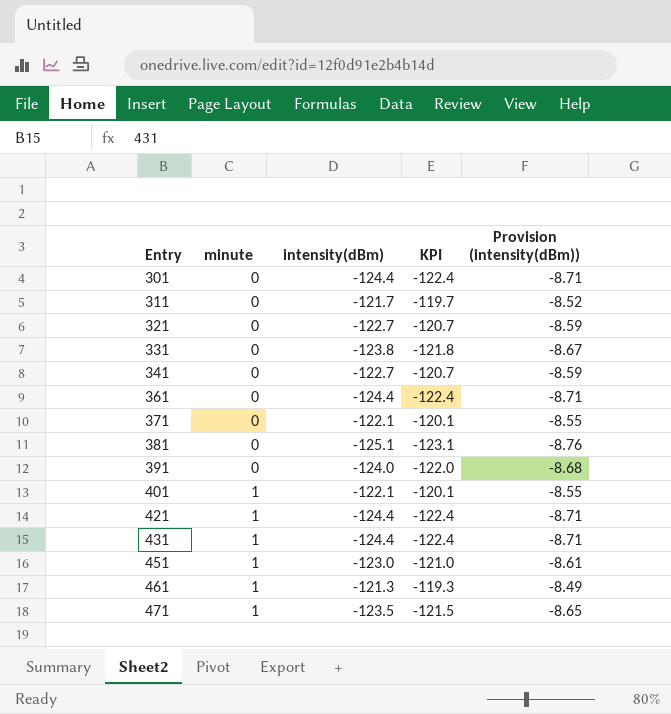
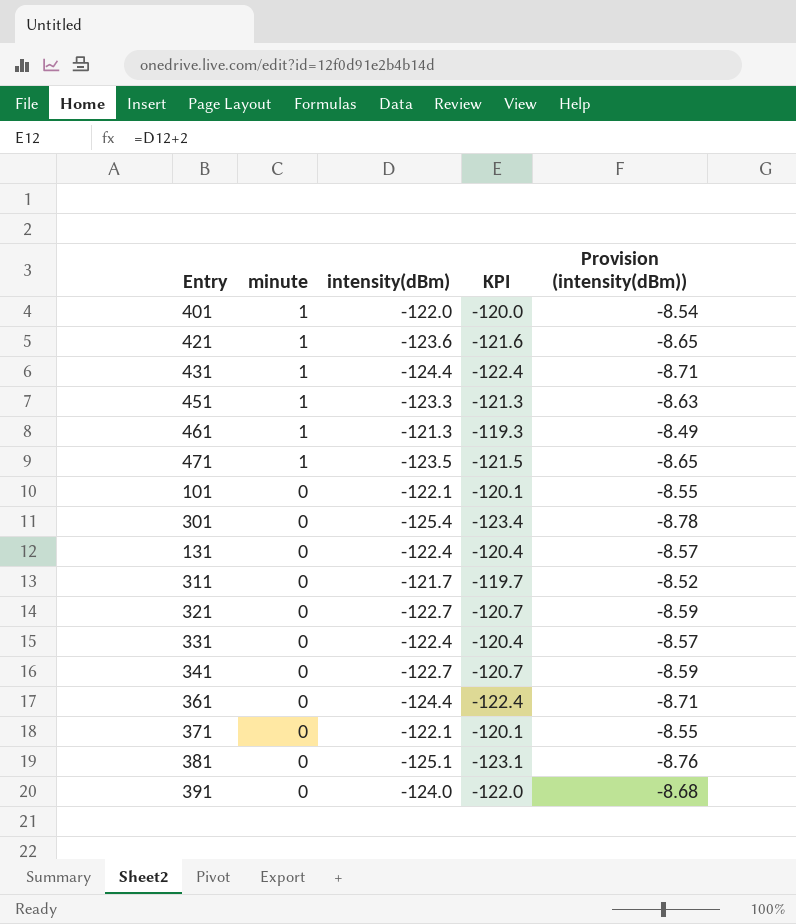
row order: Entry ascending -> minute descending
401 | intensity(dBm): -122.1 -> -122.0
401 | KPI: -120.1 -> -120.0
401 | Provision (intensity(dBm)): -8.55 -> -8.54
421 | intensity(dBm): -124.4 -> -123.6
421 | KPI: -122.4 -> -121.6
421 | Provision (intensity(dBm)): -8.71 -> -8.65
451 | intensity(dBm): -123.0 -> -123.3
451 | KPI: -121.0 -> -121.3
451 | Provision (intensity(dBm)): -8.61 -> -8.63
row 101: none -> 0 | -122.1 | -120.1 | -8.55
301 | intensity(dBm): -124.4 -> -125.4
301 | KPI: -122.4 -> -123.4
301 | Provision (intensity(dBm)): -8.71 -> -8.78
row 131: none -> 0 | -122.4 | -120.4 | -8.57
331 | intensity(dBm): -123.8 -> -122.4
331 | KPI: -121.8 -> -120.4
331 | Provision (intensity(dBm)): -8.67 -> -8.57

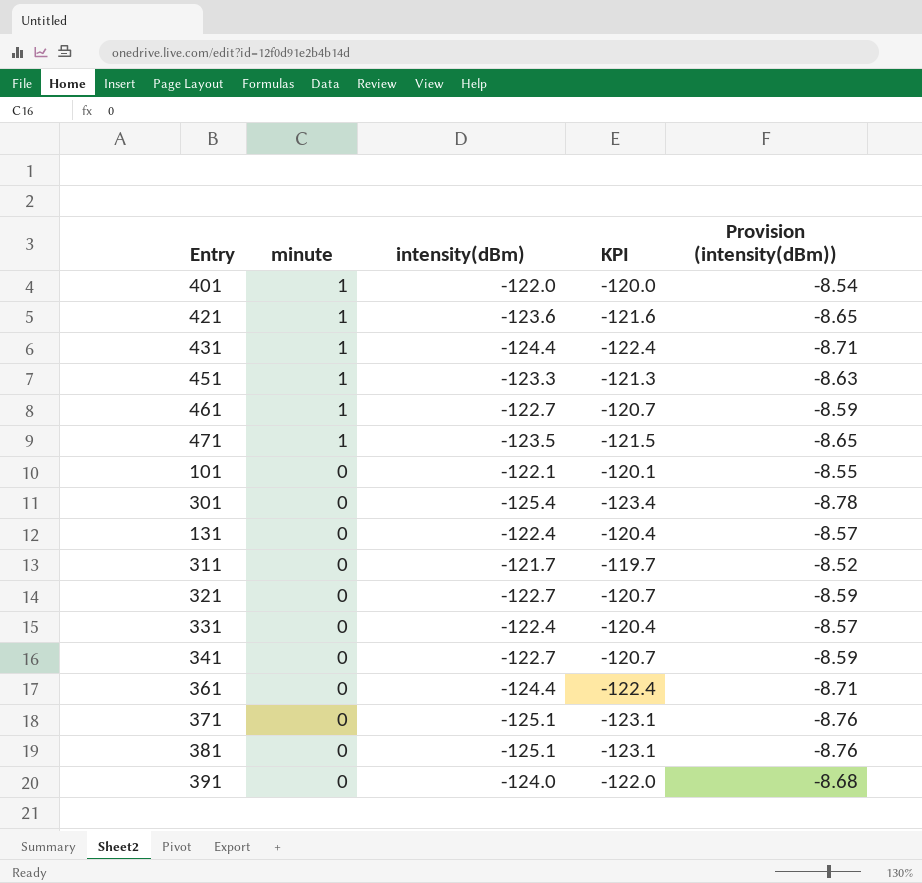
461 | intensity(dBm): -121.3 -> -122.7
461 | KPI: -119.3 -> -120.7
461 | Provision (intensity(dBm)): -8.49 -> -8.59
371 | intensity(dBm): -122.1 -> -125.1
371 | KPI: -120.1 -> -123.1
371 | Provision (intensity(dBm)): -8.55 -> -8.76

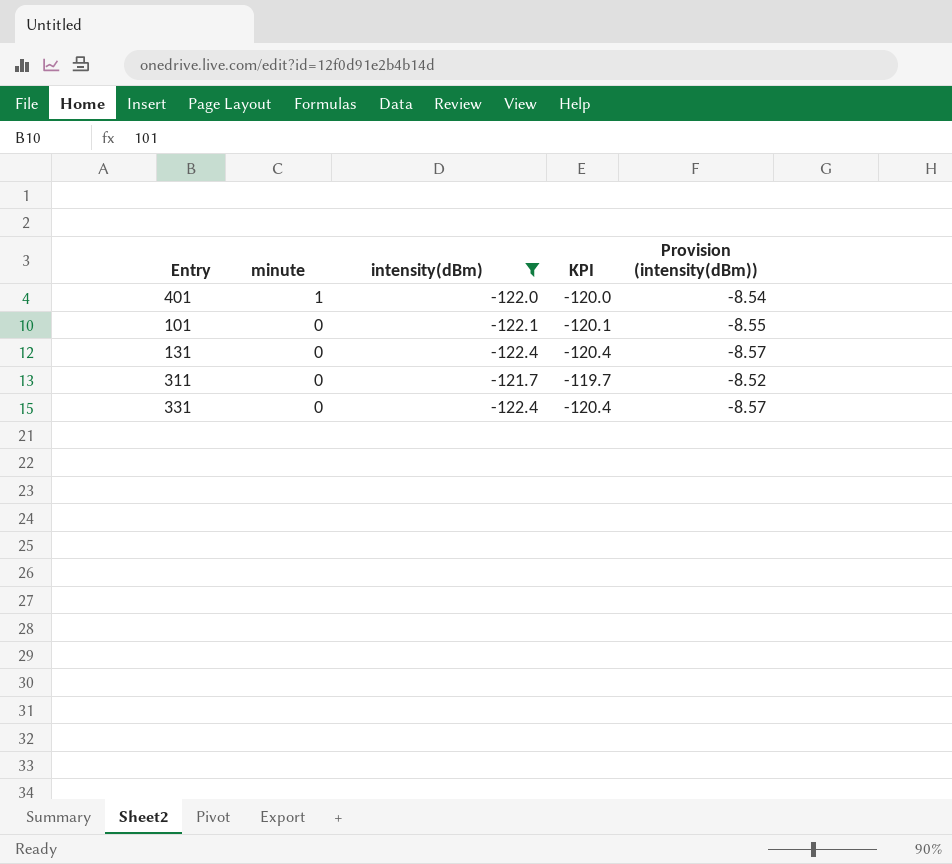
filter: none -> intensity(dBm) >= -122.4

